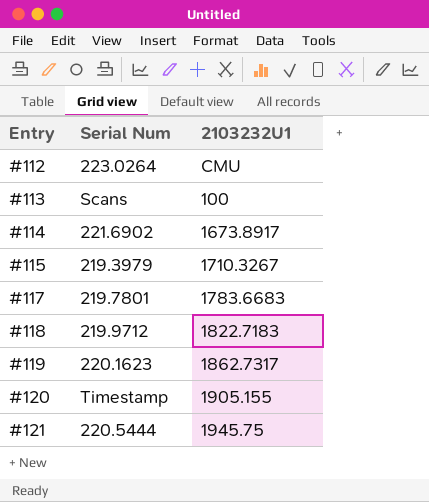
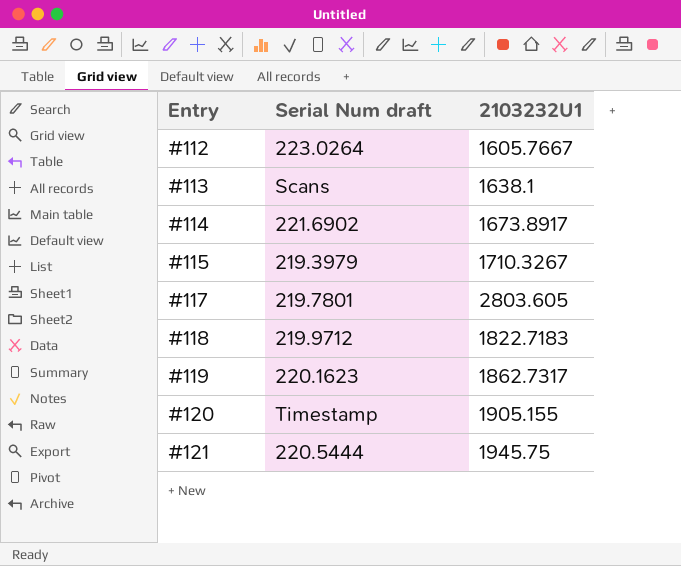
column name: Serial Num -> Serial Num draft
#112 | 2103232U1: CMU -> 1605.7667
#113 | 2103232U1: 100 -> 1638.1
#117 | 2103232U1: 1783.6683 -> 2803.605

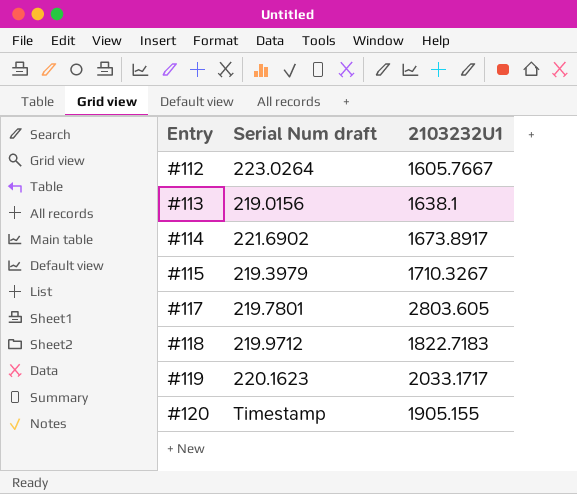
row #121: 220.5444 | 1945.75 -> none
#113 | Serial Num draft: Scans -> 219.0156
#119 | 2103232U1: 1862.7317 -> 2033.1717

